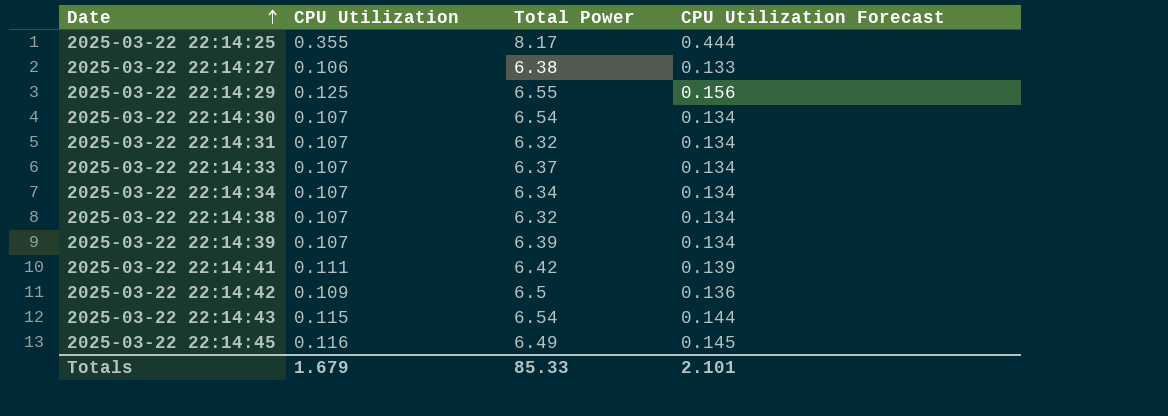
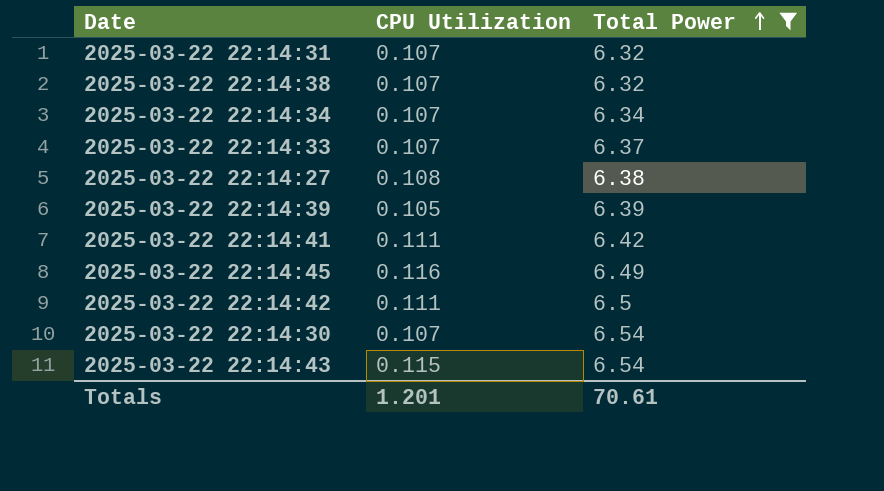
filter: none -> Total Power <= 6.54
row order: Date ascending -> Total Power ascending
column CPU Utilization Forecast | formula: [CPU Utilization] * 1.25 -> none
2025-03-22 22:14:27 | CPU Utilization: 0.106 -> 0.108
2025-03-22 22:14:39 | CPU Utilization: 0.107 -> 0.105
2025-03-22 22:14:42 | CPU Utilization: 0.109 -> 0.111
Totals | CPU Utilization: 1.679 -> 1.201
Totals | Total Power: 85.33 -> 70.61

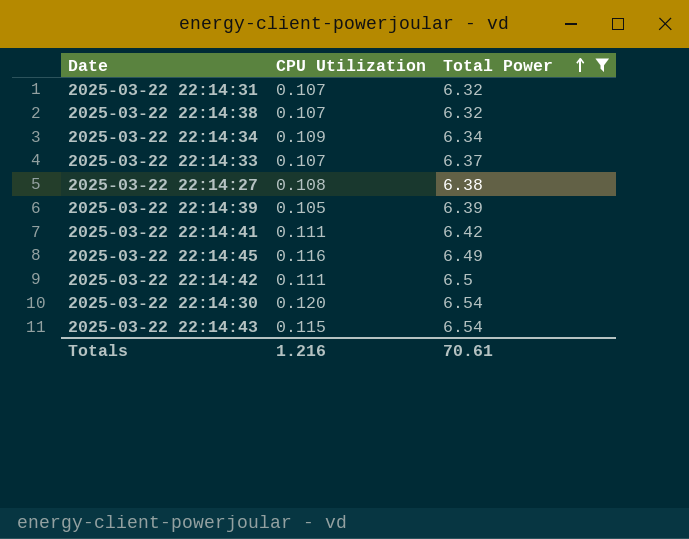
2025-03-22 22:14:34 | CPU Utilization: 0.107 -> 0.109
2025-03-22 22:14:30 | CPU Utilization: 0.107 -> 0.120
Totals | CPU Utilization: 1.201 -> 1.216

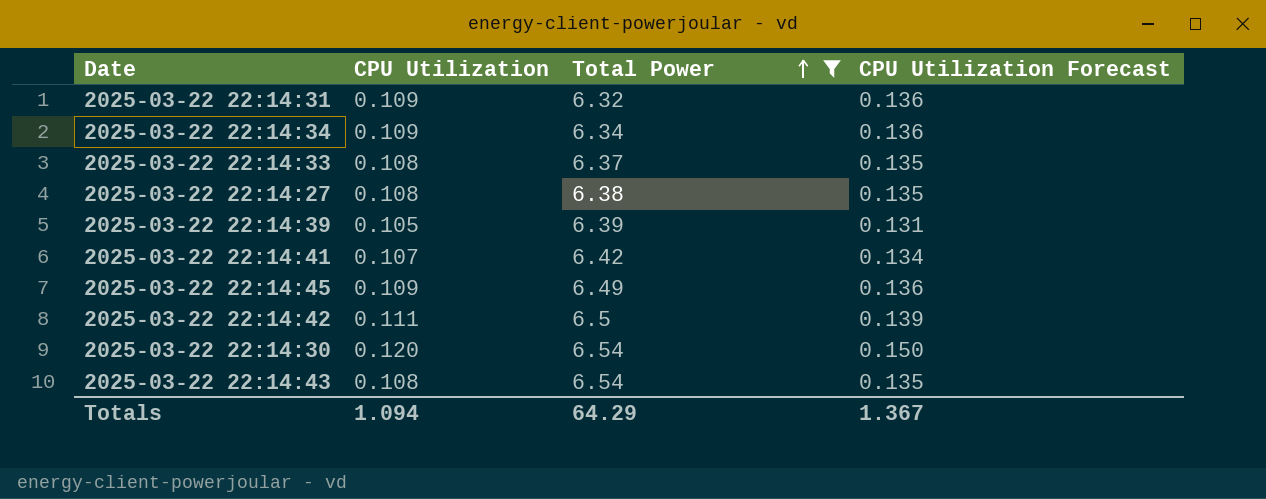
column CPU Utilization Forecast | formula: none -> [CPU Utilization] * 1.25
row 2025-03-22 22:14:38: 0.107 | 6.32 -> none
2025-03-22 22:14:31 | CPU Utilization: 0.107 -> 0.109
2025-03-22 22:14:33 | CPU Utilization: 0.107 -> 0.108
2025-03-22 22:14:41 | CPU Utilization: 0.111 -> 0.107
2025-03-22 22:14:45 | CPU Utilization: 0.116 -> 0.109
2025-03-22 22:14:43 | CPU Utilization: 0.115 -> 0.108
Totals | CPU Utilization: 1.216 -> 1.094
Totals | Total Power: 70.61 -> 64.29

